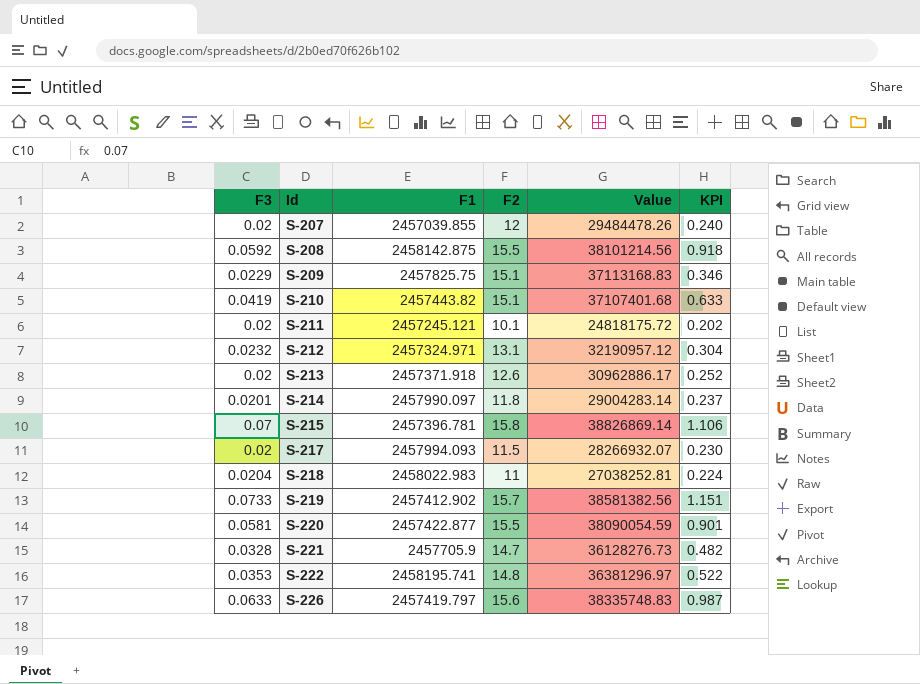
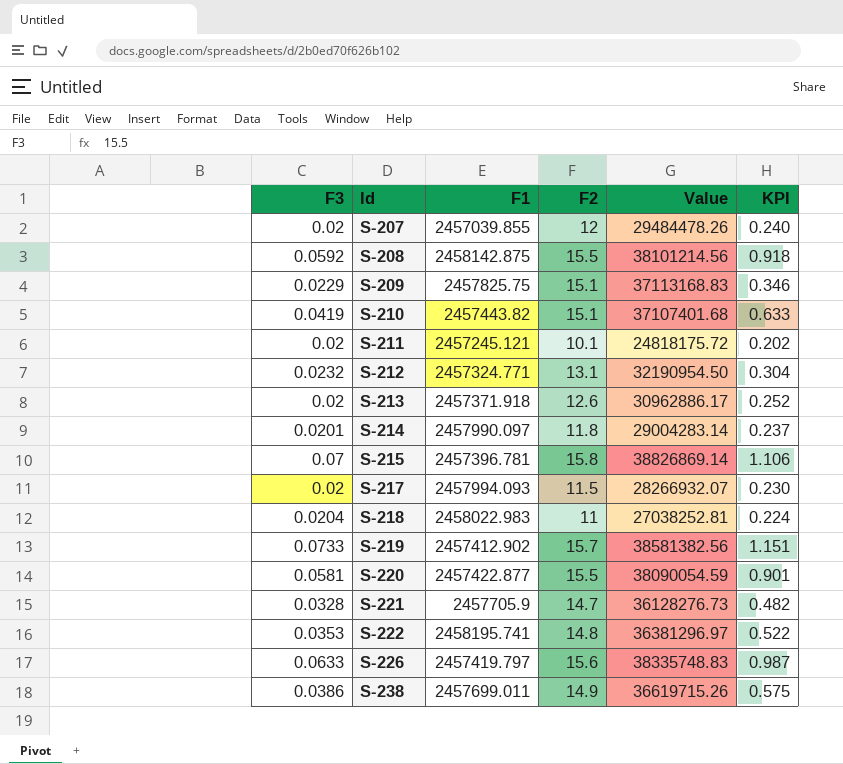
S-212 | F1: 2457324.971 -> 2457324.771
S-212 | Value: 32190957.12 -> 32190954.50
row S-238: none -> 0.0386 | 2457699.011 | 14.9 | 36619715.26 | 0.575

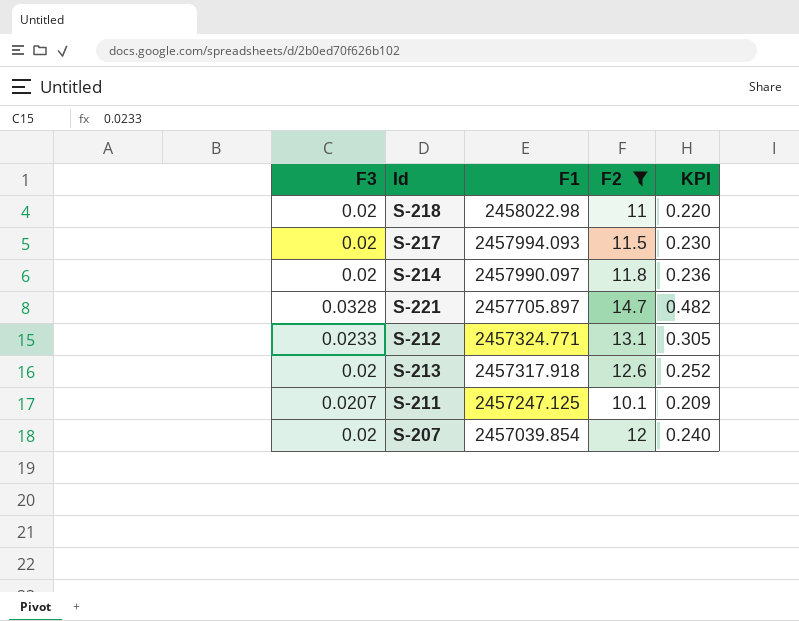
filter: none -> F2 <= 14.7
row order: Id ascending -> F1 descending
column Value | formula: [F1] * [F2] -> none
S-218 | F3: 0.0204 -> 0.02
S-218 | F1: 2458022.983 -> 2458022.98
S-218 | KPI: 0.224 -> 0.220
S-214 | F3: 0.0201 -> 0.02
S-214 | KPI: 0.237 -> 0.236
S-221 | F1: 2457705.9 -> 2457705.897
S-212 | F3: 0.0232 -> 0.0233
S-212 | KPI: 0.304 -> 0.305
S-213 | F1: 2457371.918 -> 2457317.918
S-211 | F3: 0.02 -> 0.0207
S-211 | F1: 2457245.121 -> 2457247.125
S-211 | KPI: 0.202 -> 0.209
S-207 | F1: 2457039.855 -> 2457039.854

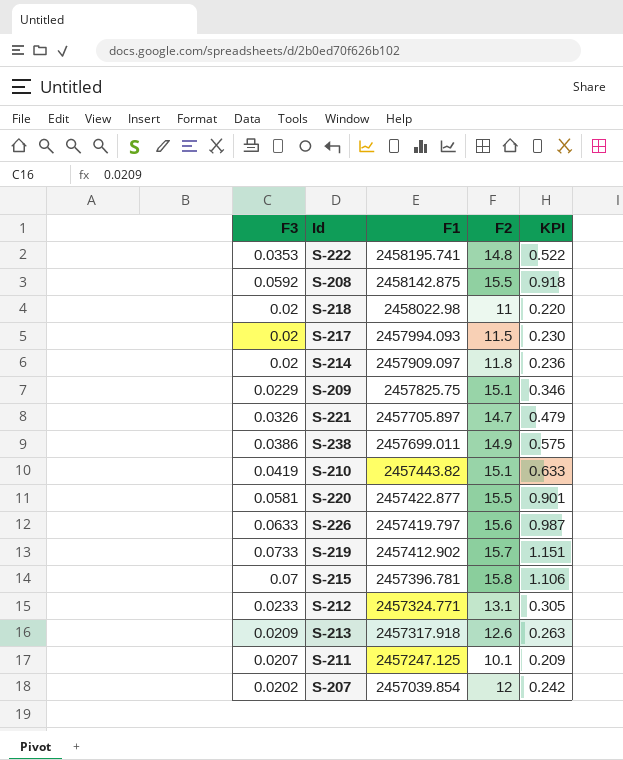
filter: F2 <= 14.7 -> none
S-214 | F1: 2457990.097 -> 2457909.097
S-221 | F3: 0.0328 -> 0.0326
S-221 | KPI: 0.482 -> 0.479
S-213 | F3: 0.02 -> 0.0209
S-213 | KPI: 0.252 -> 0.263
S-207 | F3: 0.02 -> 0.0202
S-207 | KPI: 0.240 -> 0.242

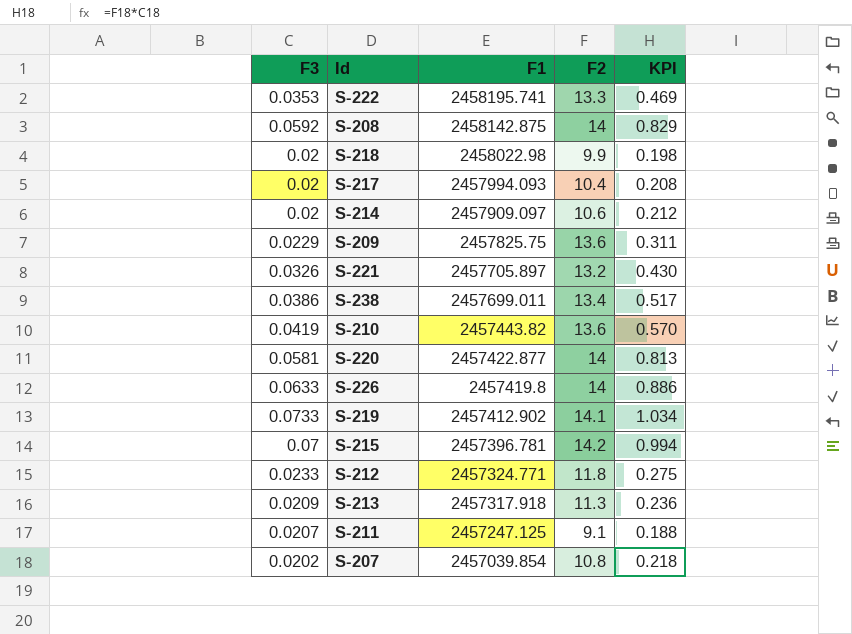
S-222 | F2: 14.8 -> 13.3
S-222 | KPI: 0.522 -> 0.469
S-208 | F2: 15.5 -> 14
S-208 | KPI: 0.918 -> 0.829
S-218 | F2: 11 -> 9.9
S-218 | KPI: 0.220 -> 0.198
S-217 | F2: 11.5 -> 10.4
S-217 | KPI: 0.230 -> 0.208
S-214 | F2: 11.8 -> 10.6
S-214 | KPI: 0.236 -> 0.212
S-209 | F2: 15.1 -> 13.6
S-209 | KPI: 0.346 -> 0.311
S-221 | F2: 14.7 -> 13.2
S-221 | KPI: 0.479 -> 0.430
S-238 | F2: 14.9 -> 13.4
S-238 | KPI: 0.575 -> 0.517
S-210 | F2: 15.1 -> 13.6
S-210 | KPI: 0.633 -> 0.570
S-220 | F2: 15.5 -> 14
S-220 | KPI: 0.901 -> 0.813
S-226 | F1: 2457419.797 -> 2457419.8
S-226 | F2: 15.6 -> 14
S-226 | KPI: 0.987 -> 0.886
S-219 | F2: 15.7 -> 14.1
S-219 | KPI: 1.151 -> 1.034
S-215 | F2: 15.8 -> 14.2
S-215 | KPI: 1.106 -> 0.994
S-212 | F2: 13.1 -> 11.8
S-212 | KPI: 0.305 -> 0.275
S-213 | F2: 12.6 -> 11.3
S-213 | KPI: 0.263 -> 0.236
S-211 | F2: 10.1 -> 9.1
S-211 | KPI: 0.209 -> 0.188
S-207 | F2: 12 -> 10.8
S-207 | KPI: 0.242 -> 0.218

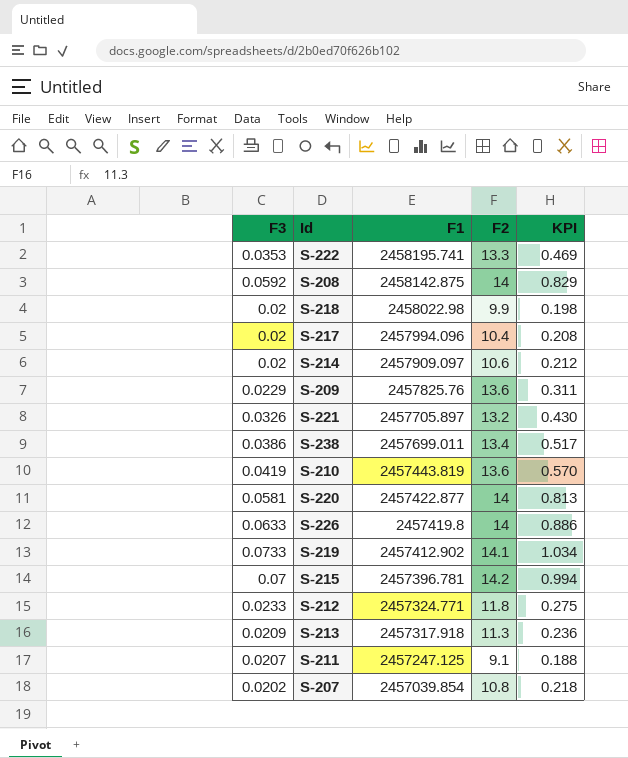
S-217 | F1: 2457994.093 -> 2457994.096
S-209 | F1: 2457825.75 -> 2457825.76
S-210 | F1: 2457443.82 -> 2457443.819

